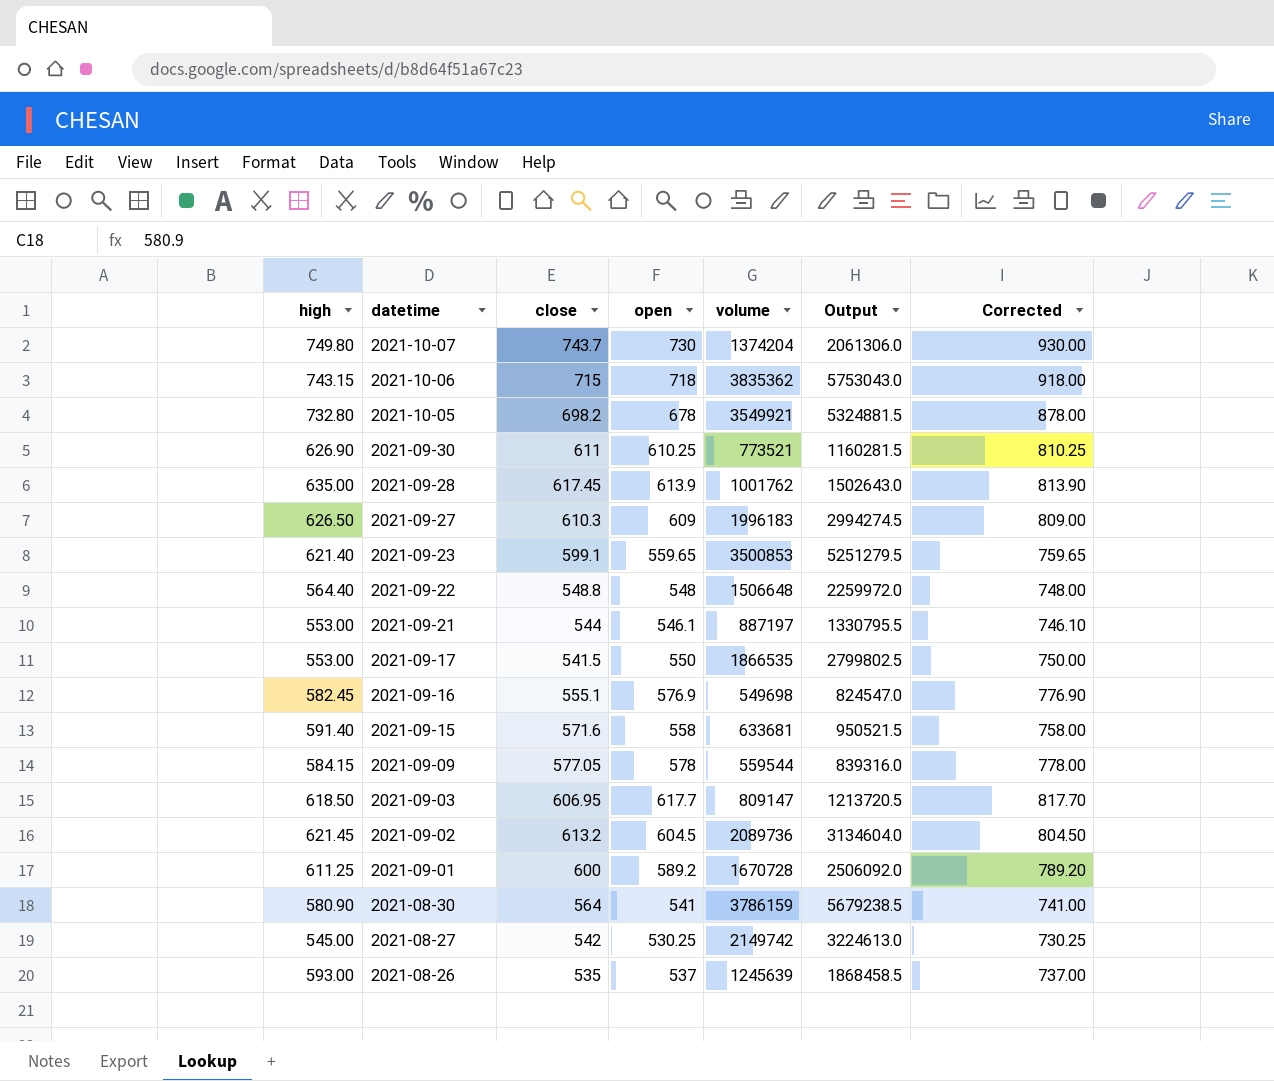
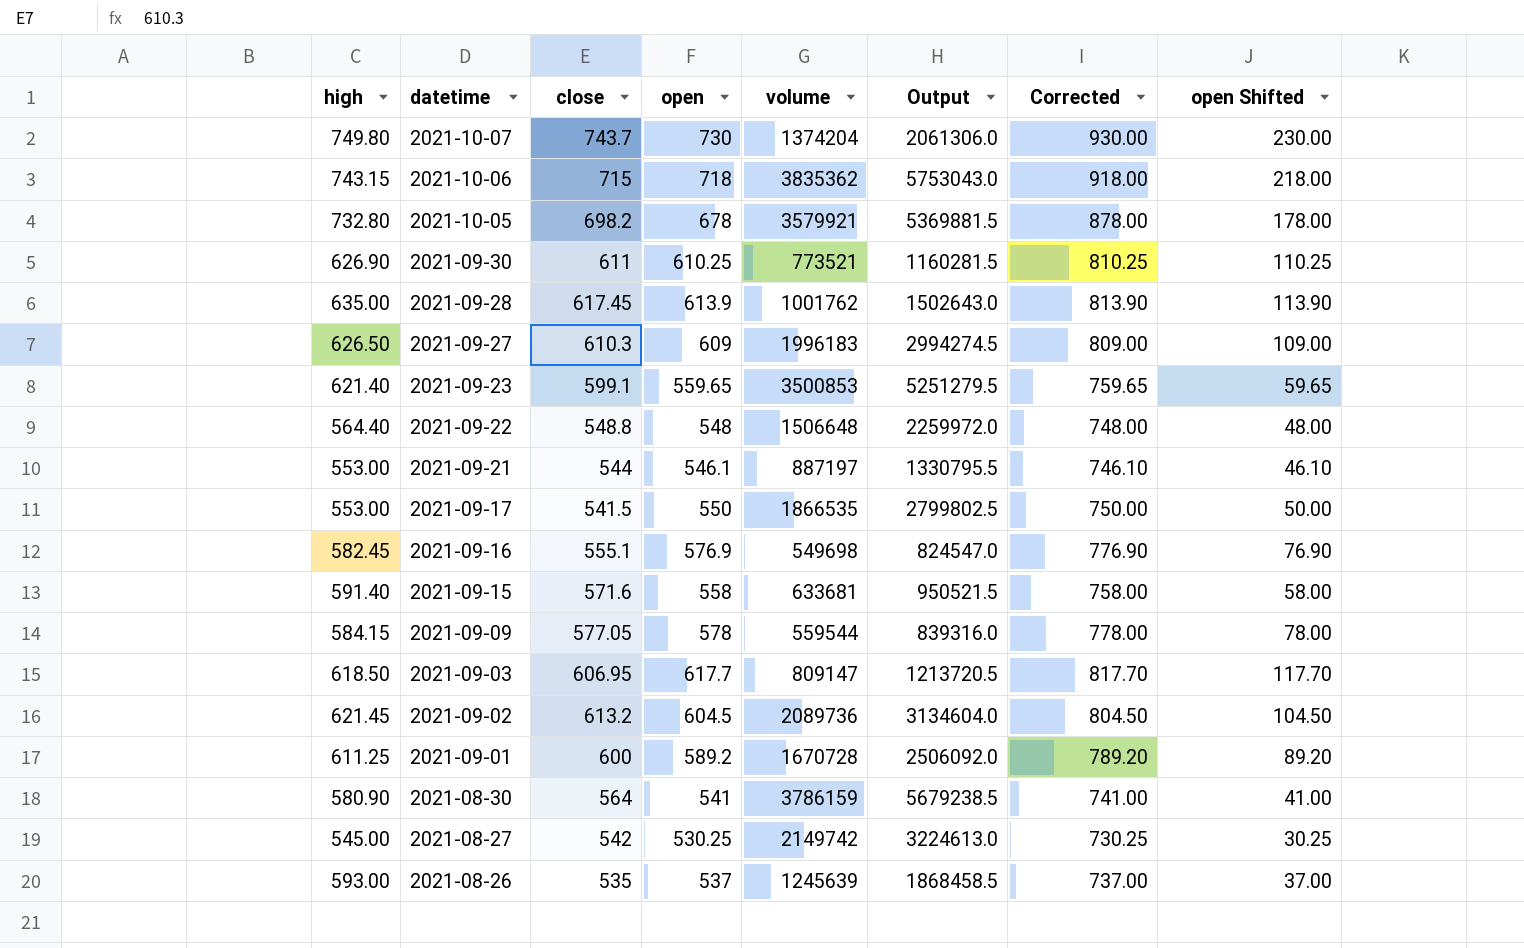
column open Shifted | formula: none -> [open] - 500
2021-10-05 | volume: 3549921 -> 3579921
2021-10-05 | Output: 5324881.5 -> 5369881.5

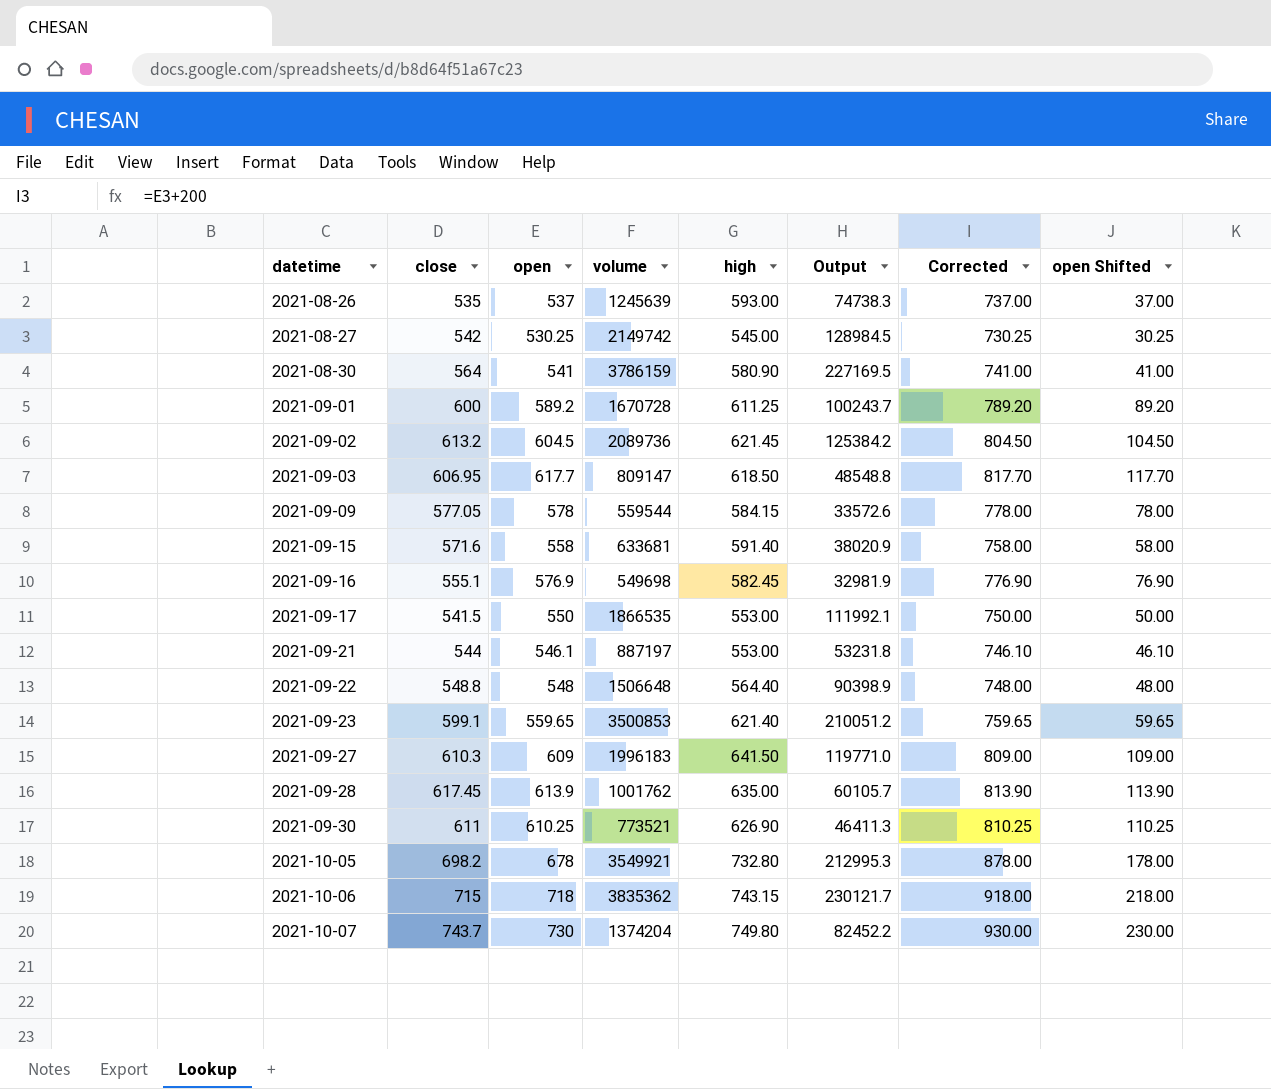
row order: datetime descending -> datetime ascending
column high | position: 1 -> 5
column Output | formula: [volume] * 1.5 -> [volume] * 0.06
2021-09-27 | high: 626.50 -> 641.50
2021-10-05 | volume: 3579921 -> 3549921

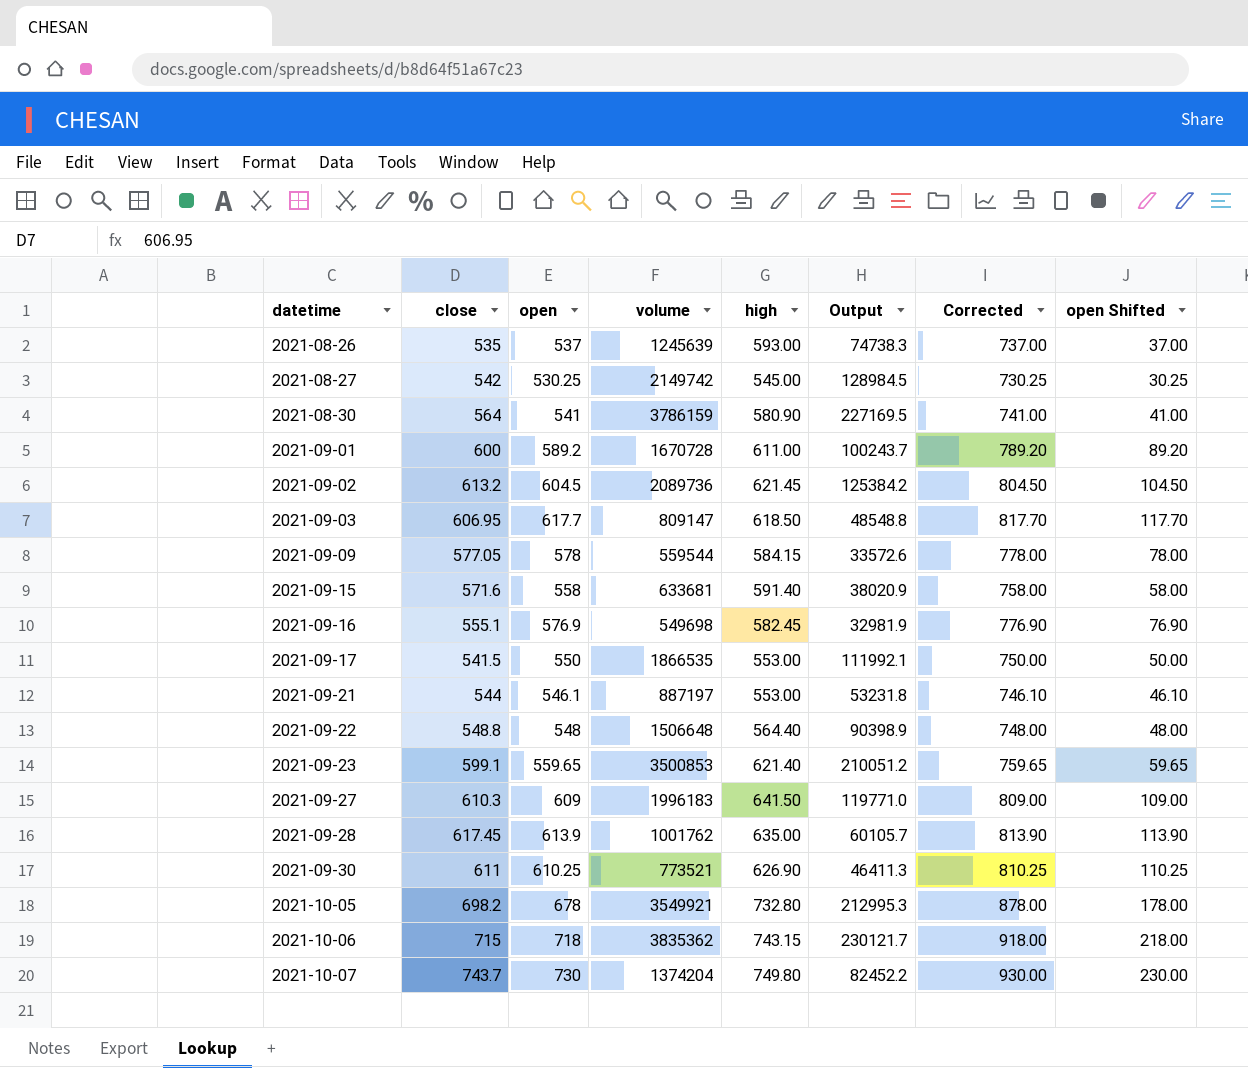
2021-09-01 | high: 611.25 -> 611.00

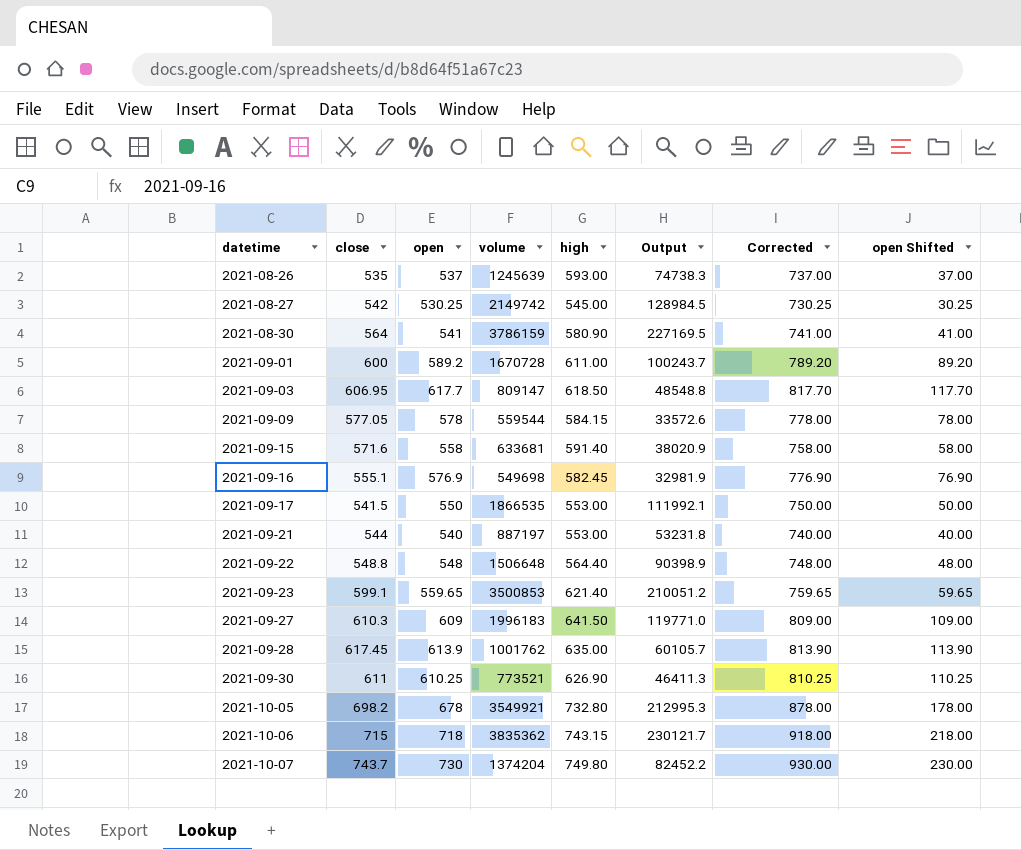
row 2021-09-02: 613.2 | 604.5 | 2089736 | 621.45 | 125384.2 | 804.50 | 104.50 -> none
2021-09-21 | open: 546.1 -> 540
2021-09-21 | Corrected: 746.10 -> 740.00
2021-09-21 | open Shifted: 46.10 -> 40.00

